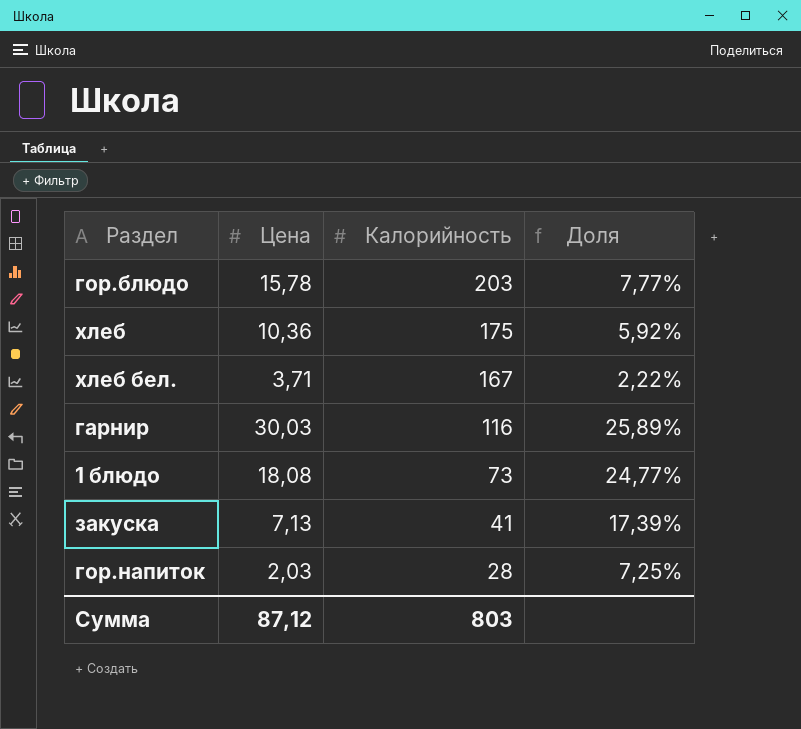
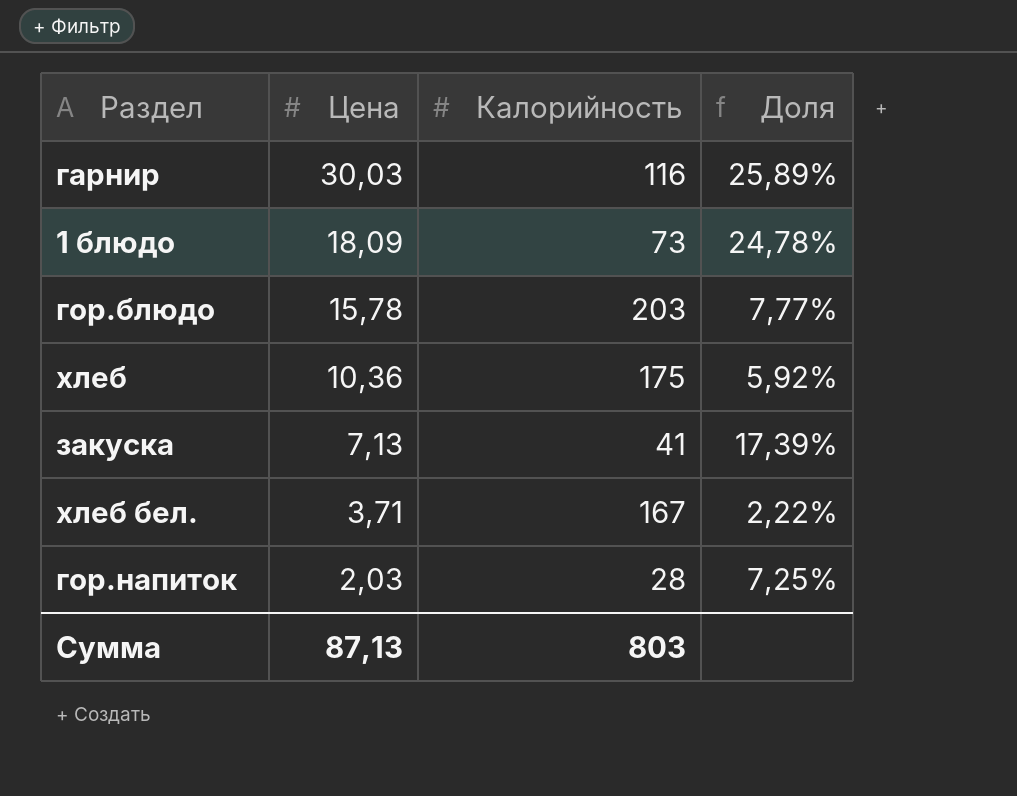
row order: Калорийность descending -> Цена descending
1 блюдо | Цена: 18,08 -> 18,09
1 блюдо | Доля: 24,77% -> 24,78%
Сумма | Цена: 87,12 -> 87,13

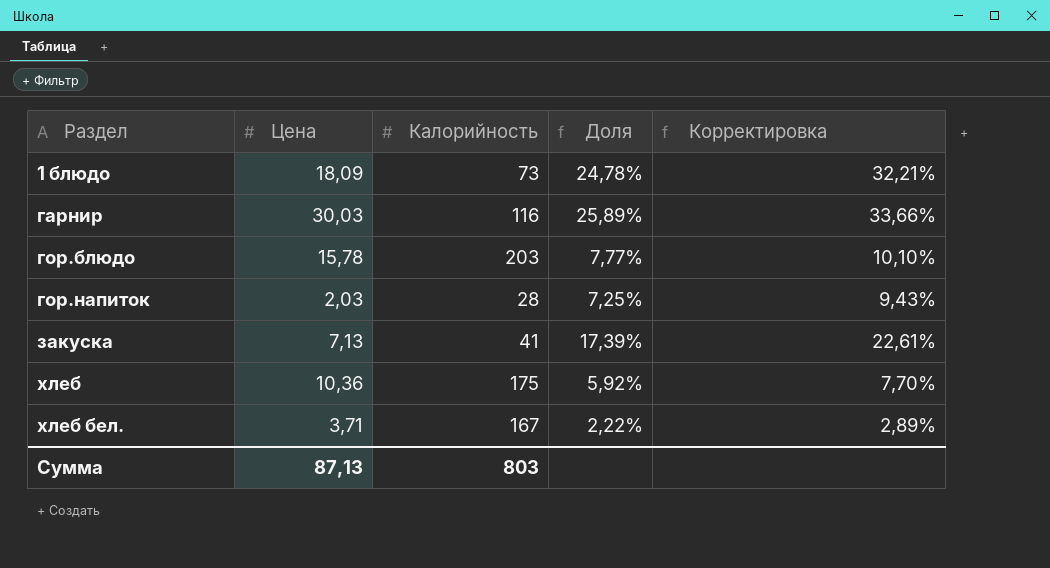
row order: Цена descending -> Раздел ascending
column Корректировка | formula: none -> [Доля] * 1,3

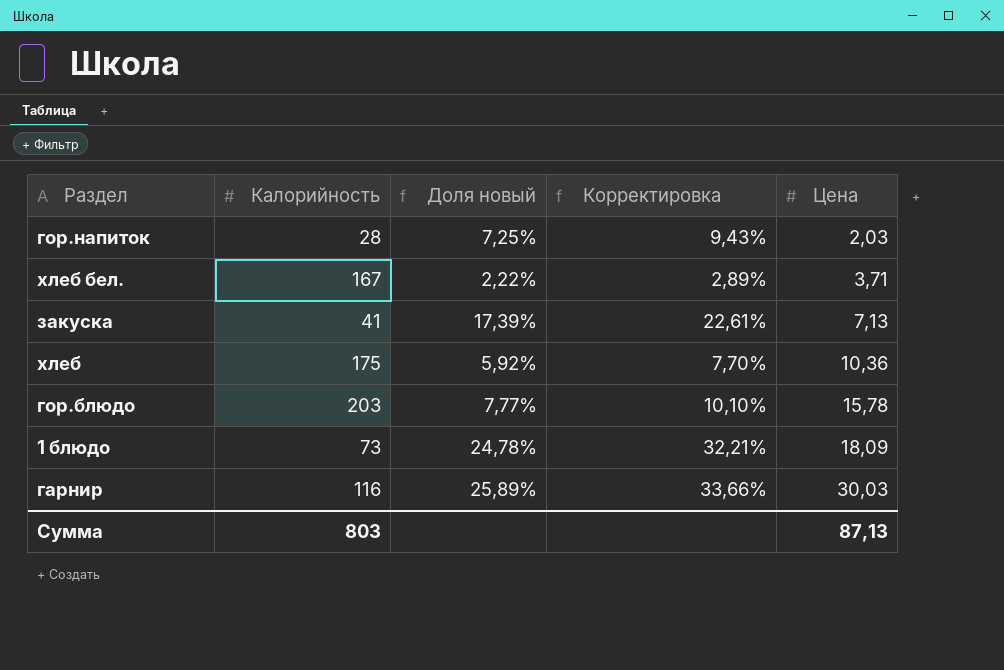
row order: Раздел ascending -> Цена ascending
column name: Доля -> Доля новый
column Цена | position: 2 -> 5

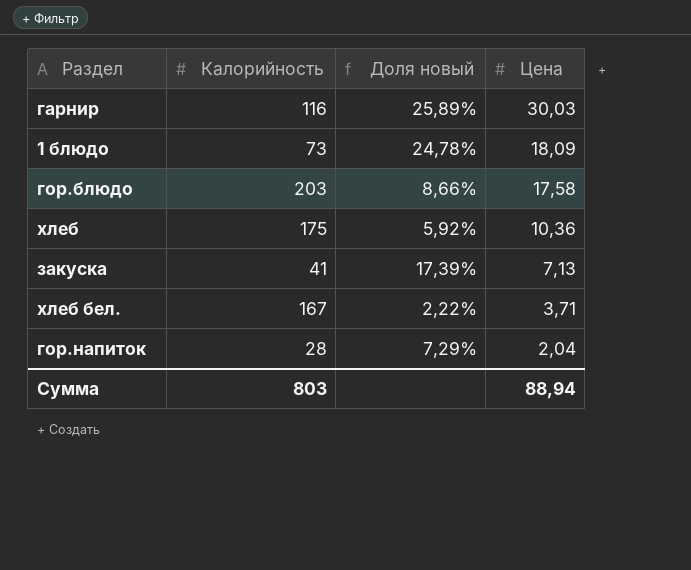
row order: Цена ascending -> Цена descending
column Корректировка | formula: [Доля новый] * 1,3 -> none
гор.блюдо | Доля новый: 7,77% -> 8,66%
гор.блюдо | Цена: 15,78 -> 17,58
гор.напиток | Доля новый: 7,25% -> 7,29%
гор.напиток | Цена: 2,03 -> 2,04
Сумма | Цена: 87,13 -> 88,94

